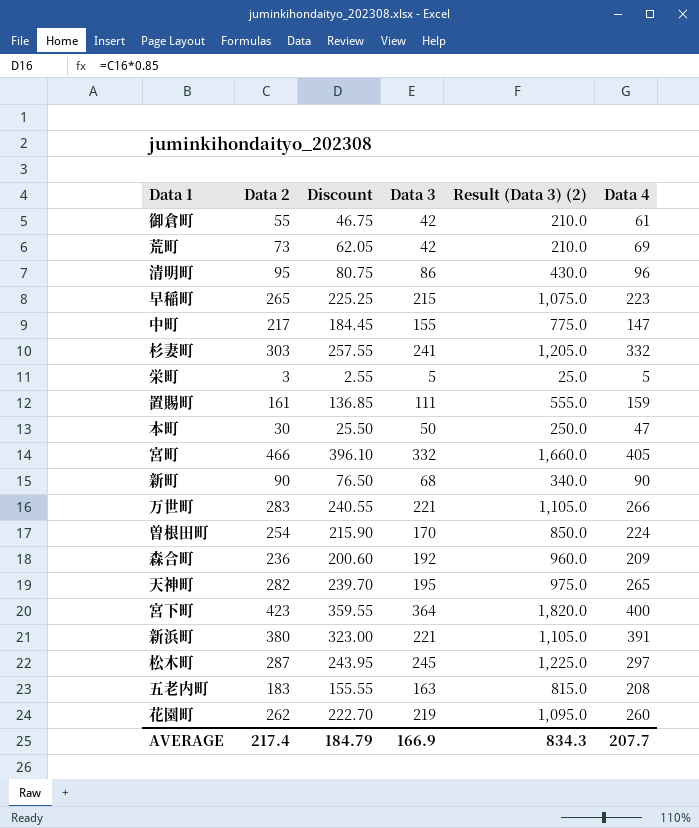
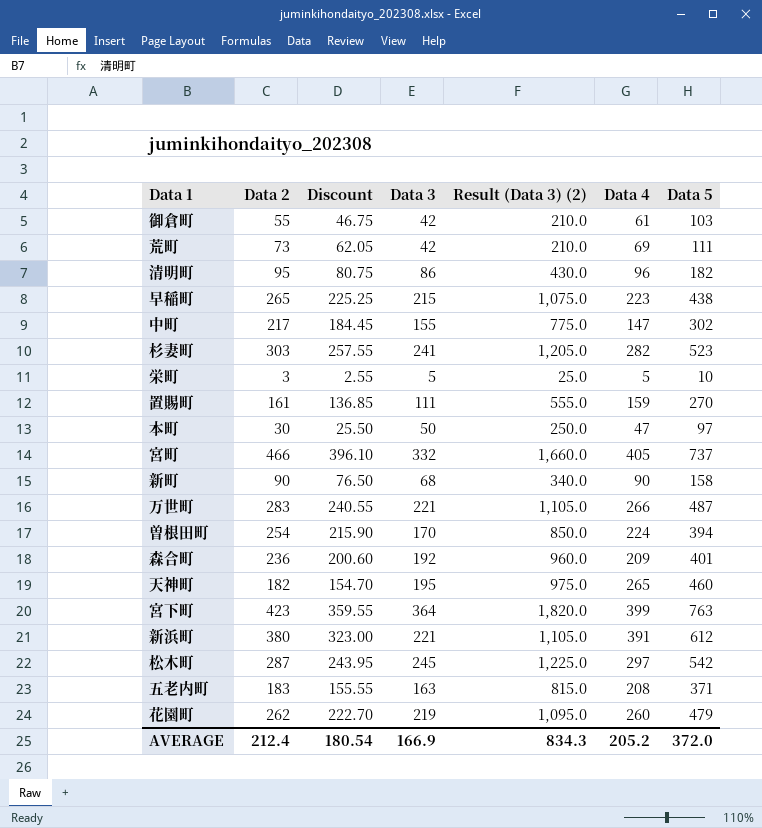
column Data 5 | formula: none -> [Data 3] + [Data 4]
杉妻町 | Data 4: 332 -> 282
天神町 | Data 2: 282 -> 182
天神町 | Discount: 239.70 -> 154.70
宮下町 | Data 4: 400 -> 399
AVERAGE | Data 2: 217.4 -> 212.4
AVERAGE | Discount: 184.79 -> 180.54
AVERAGE | Data 4: 207.7 -> 205.2

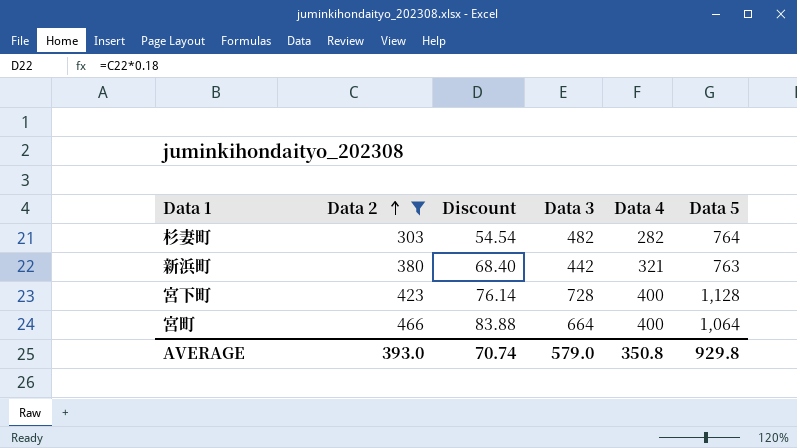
filter: none -> Data 2 >= 303
row order: none -> Data 2 ascending
column Result (Data 3) (2) | formula: [Data 3] * 5 -> none
column Discount | formula: [Data 2] * 0.85 -> [Data 2] * 0.18
杉妻町 | Data 3: 241 -> 482
杉妻町 | Data 5: 523 -> 764
新浜町 | Data 3: 221 -> 442
新浜町 | Data 4: 391 -> 321
新浜町 | Data 5: 612 -> 763
宮下町 | Data 3: 364 -> 728
宮下町 | Data 4: 399 -> 400
宮下町 | Data 5: 763 -> 1,128
宮町 | Data 3: 332 -> 664
宮町 | Data 4: 405 -> 400
宮町 | Data 5: 737 -> 1,064
AVERAGE | Data 2: 212.4 -> 393.0
AVERAGE | Discount: 180.54 -> 70.74
AVERAGE | Data 3: 166.9 -> 579.0
AVERAGE | Data 4: 205.2 -> 350.8
AVERAGE | Data 5: 372.0 -> 929.8

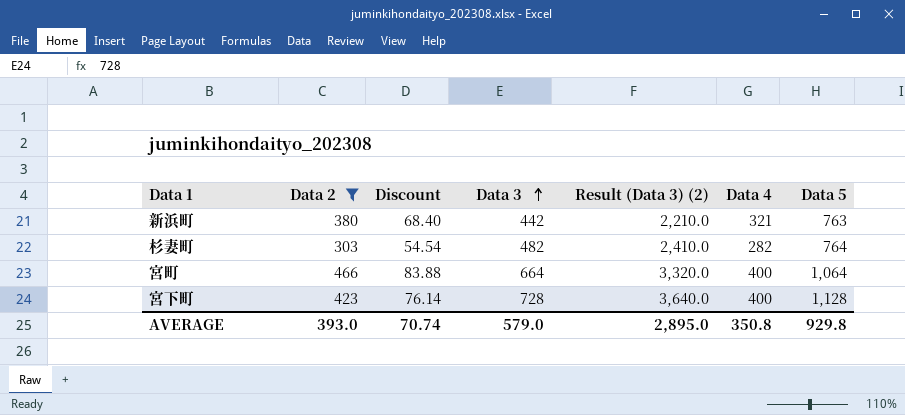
row order: Data 2 ascending -> Data 3 ascending
column Result (Data 3) (2) | formula: none -> [Data 3] * 5

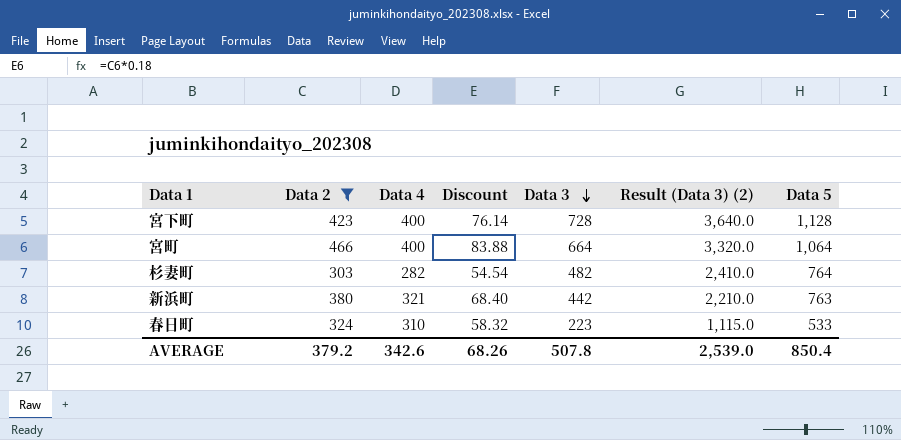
row order: Data 3 ascending -> Data 3 descending
column Data 4 | position: 6 -> 3
row 春日町: none -> 324 | 310 | 58.32 | 223 | 1,115.0 | 533
AVERAGE | Data 2: 393.0 -> 379.2
AVERAGE | Data 4: 350.8 -> 342.6
AVERAGE | Discount: 70.74 -> 68.26
AVERAGE | Data 3: 579.0 -> 507.8
AVERAGE | Result (Data 3) (2): 2,895.0 -> 2,539.0
AVERAGE | Data 5: 929.8 -> 850.4

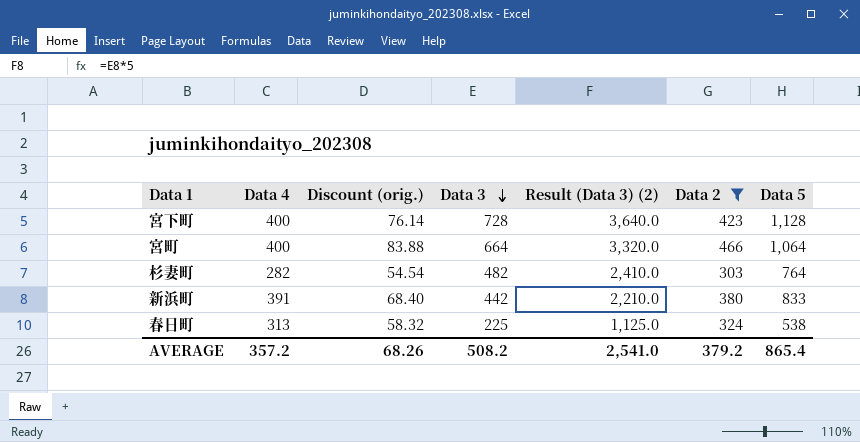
column name: Discount -> Discount (orig.)
column Data 2 | position: 2 -> 6
新浜町 | Data 4: 321 -> 391
新浜町 | Data 5: 763 -> 833
春日町 | Data 4: 310 -> 313
春日町 | Data 3: 223 -> 225
春日町 | Result (Data 3) (2): 1,115.0 -> 1,125.0
春日町 | Data 5: 533 -> 538
AVERAGE | Data 4: 342.6 -> 357.2
AVERAGE | Data 3: 507.8 -> 508.2
AVERAGE | Result (Data 3) (2): 2,539.0 -> 2,541.0
AVERAGE | Data 5: 850.4 -> 865.4

